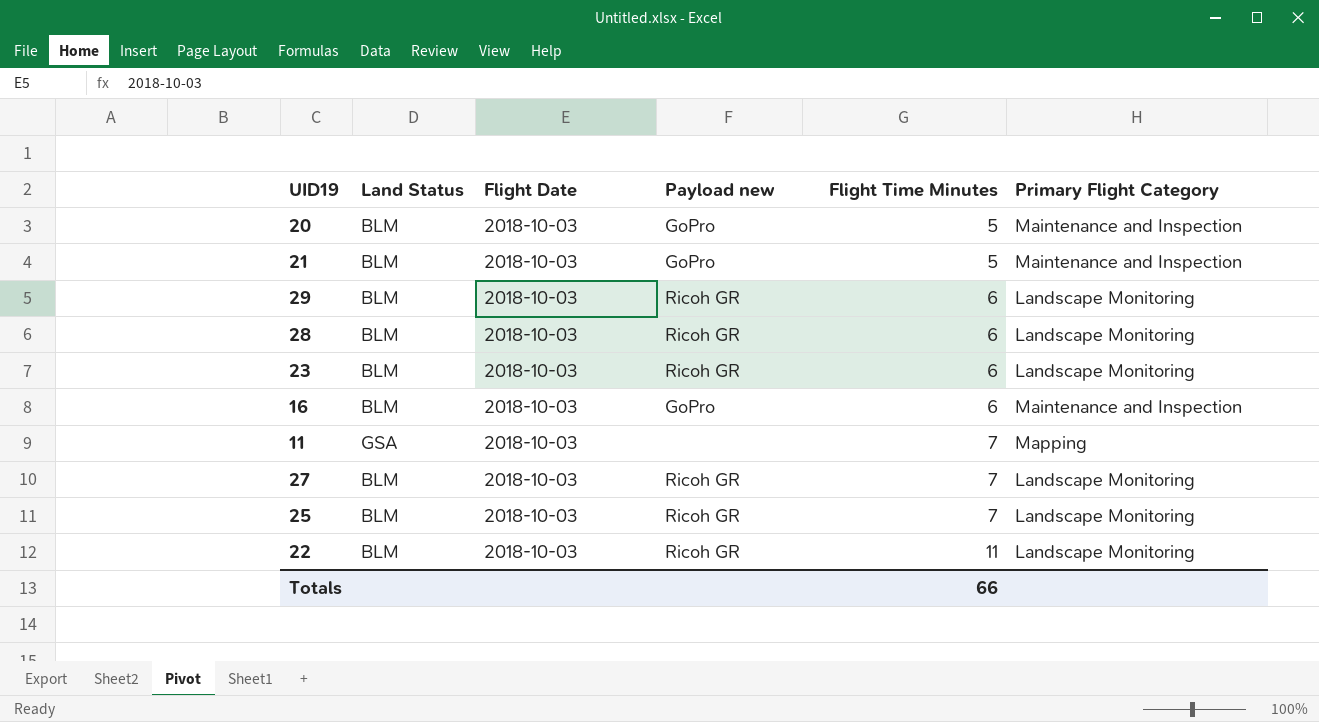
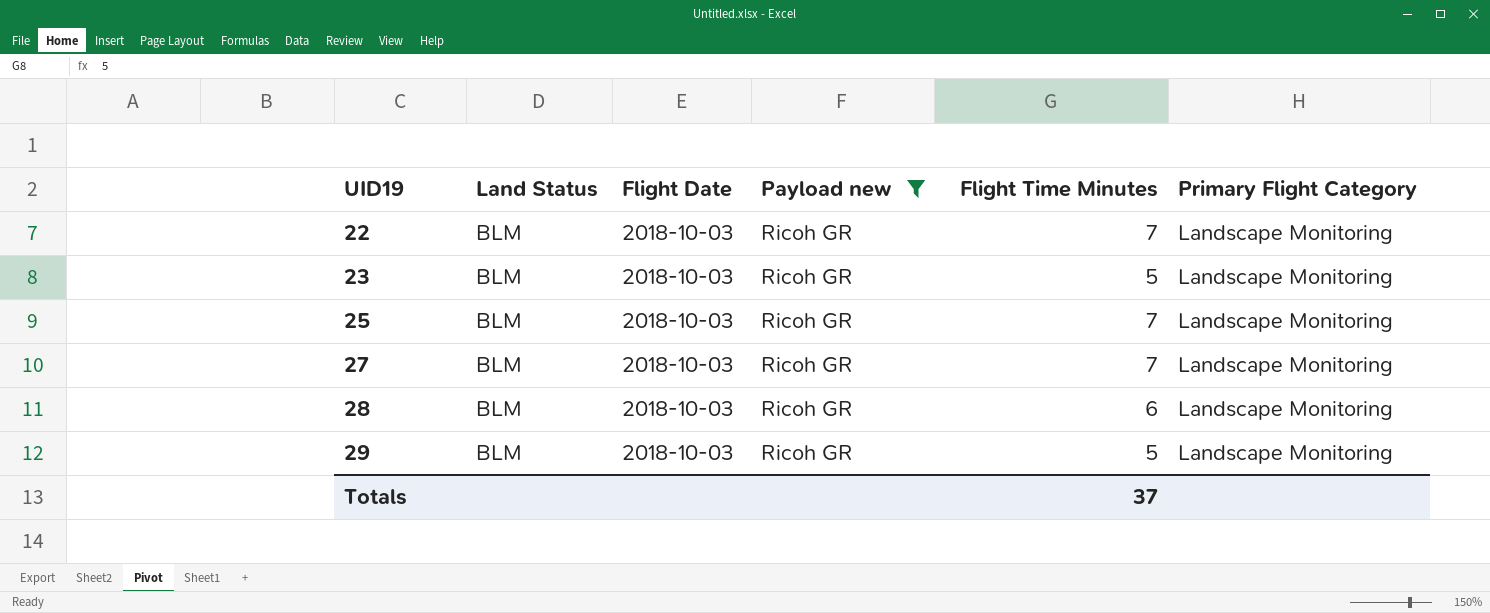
filter: none -> Payload new = Ricoh GR
row order: Flight Time Minutes ascending -> UID19 ascending
22 | Flight Time Minutes: 11 -> 7
23 | Flight Time Minutes: 6 -> 5
29 | Flight Time Minutes: 6 -> 5
Totals | Flight Time Minutes: 66 -> 37

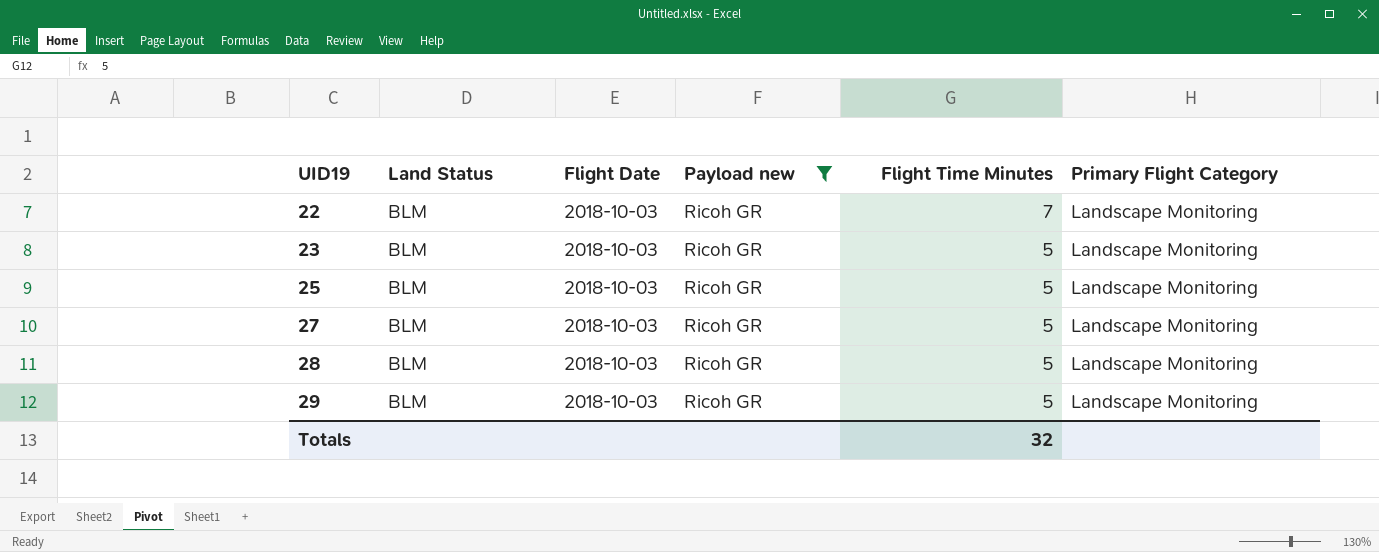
25 | Flight Time Minutes: 7 -> 5
27 | Flight Time Minutes: 7 -> 5
28 | Flight Time Minutes: 6 -> 5
Totals | Flight Time Minutes: 37 -> 32

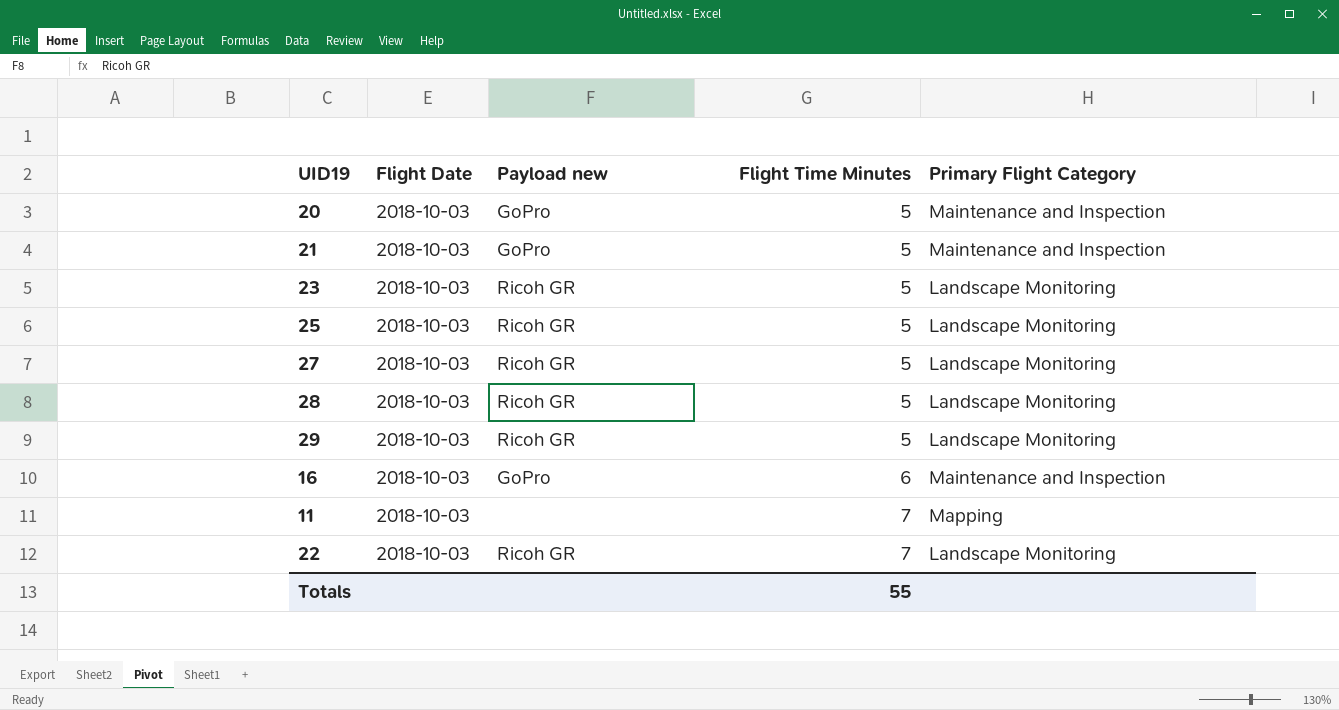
filter: Payload new = Ricoh GR -> none
row order: UID19 ascending -> Flight Time Minutes ascending
column Land Status | position: 2 -> none
Totals | Flight Time Minutes: 32 -> 55

